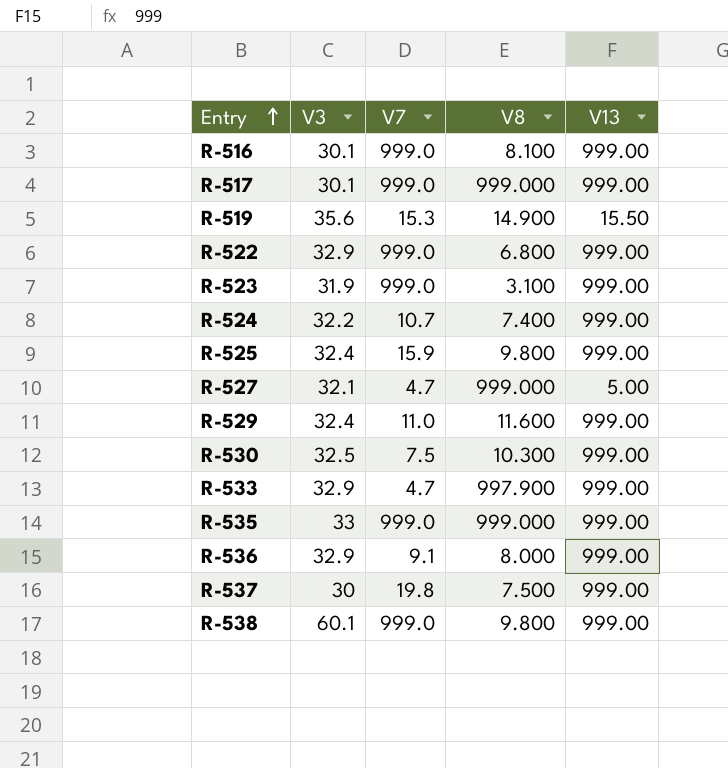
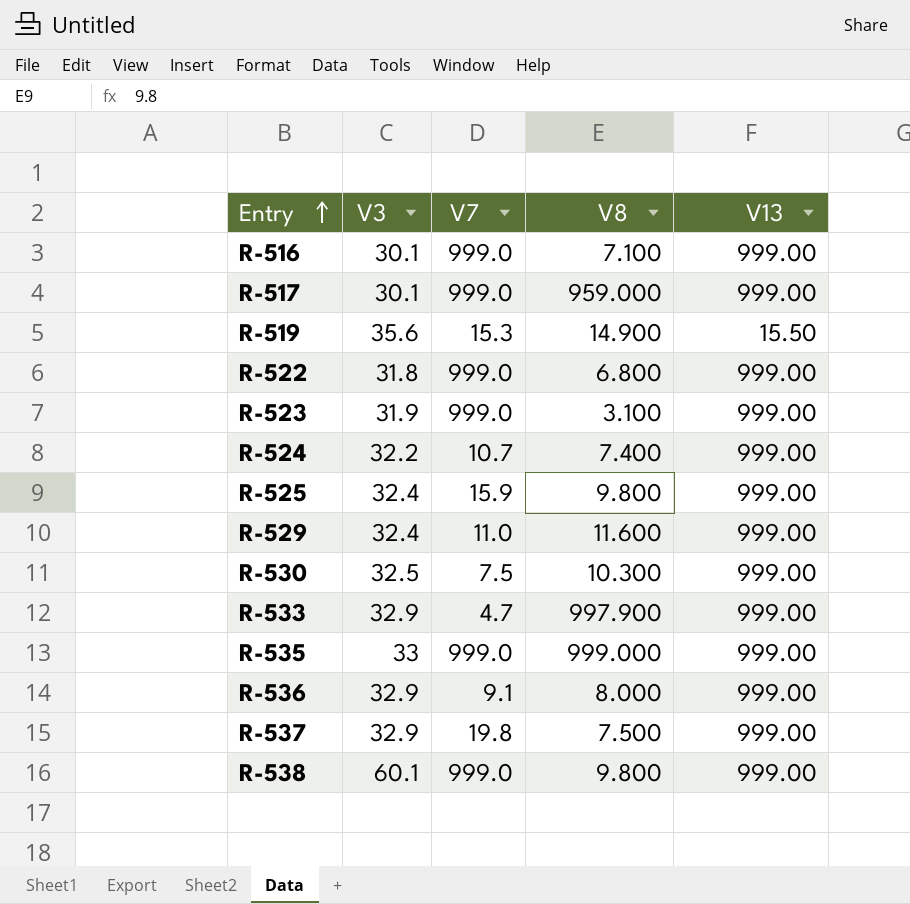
row R-527: 32.1 | 4.7 | 999.000 | 5.00 -> none
R-516 | V8: 8.100 -> 7.100
R-517 | V8: 999.000 -> 959.000
R-522 | V3: 32.9 -> 31.8
R-537 | V3: 30 -> 32.9

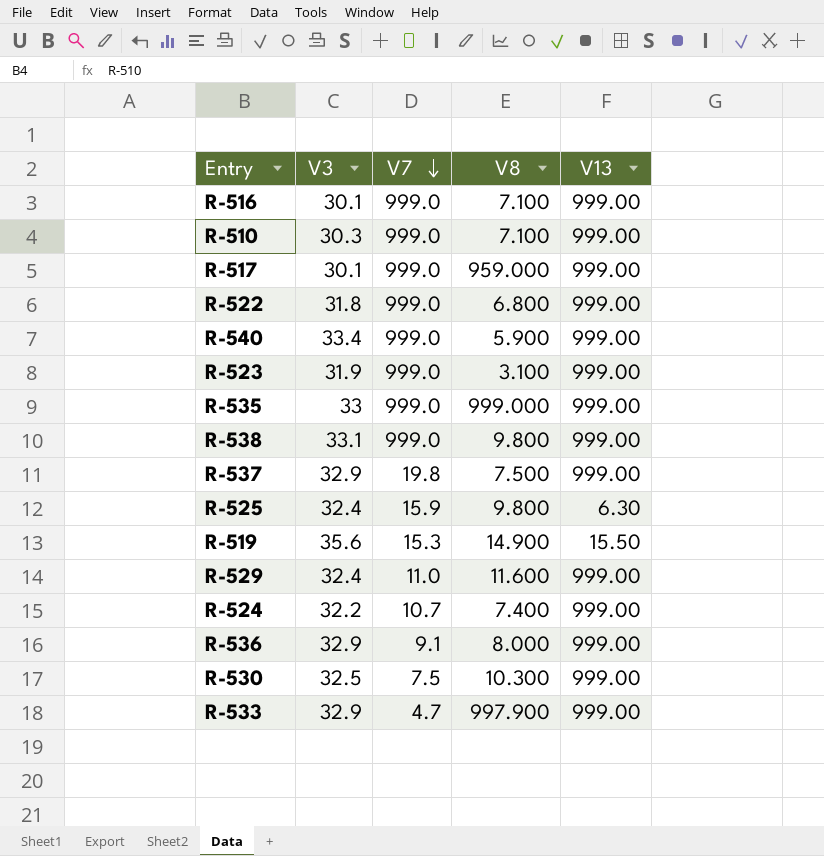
row order: Entry ascending -> V7 descending
row R-510: none -> 30.3 | 999.0 | 7.100 | 999.00
row R-540: none -> 33.4 | 999.0 | 5.900 | 999.00
R-538 | V3: 60.1 -> 33.1
R-525 | V13: 999.00 -> 6.30

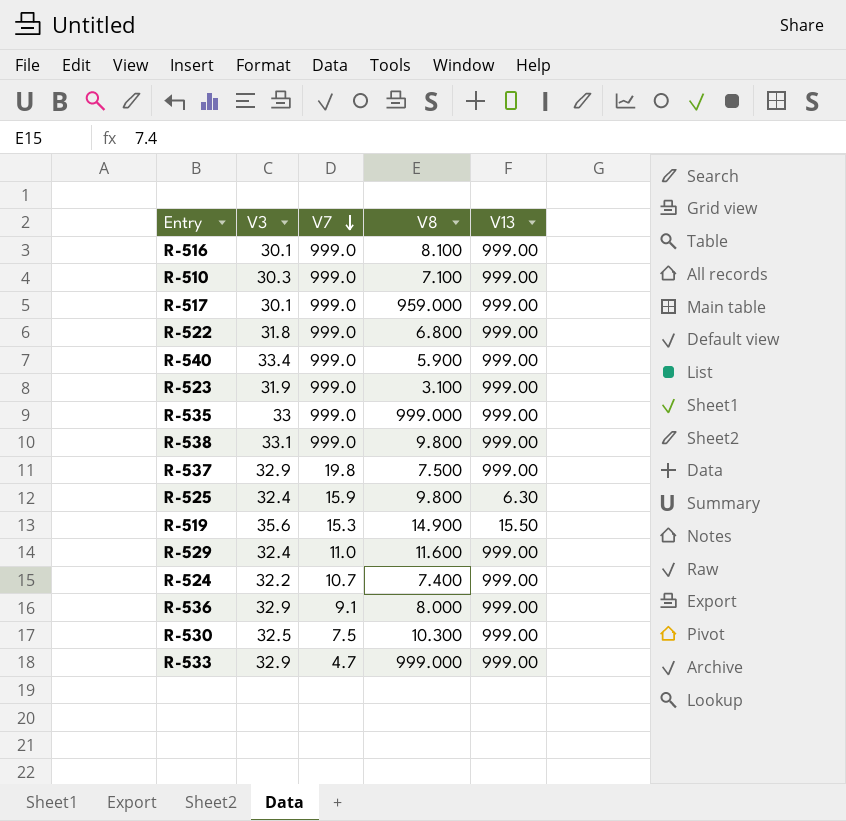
R-516 | V8: 7.100 -> 8.100
R-533 | V8: 997.900 -> 999.000

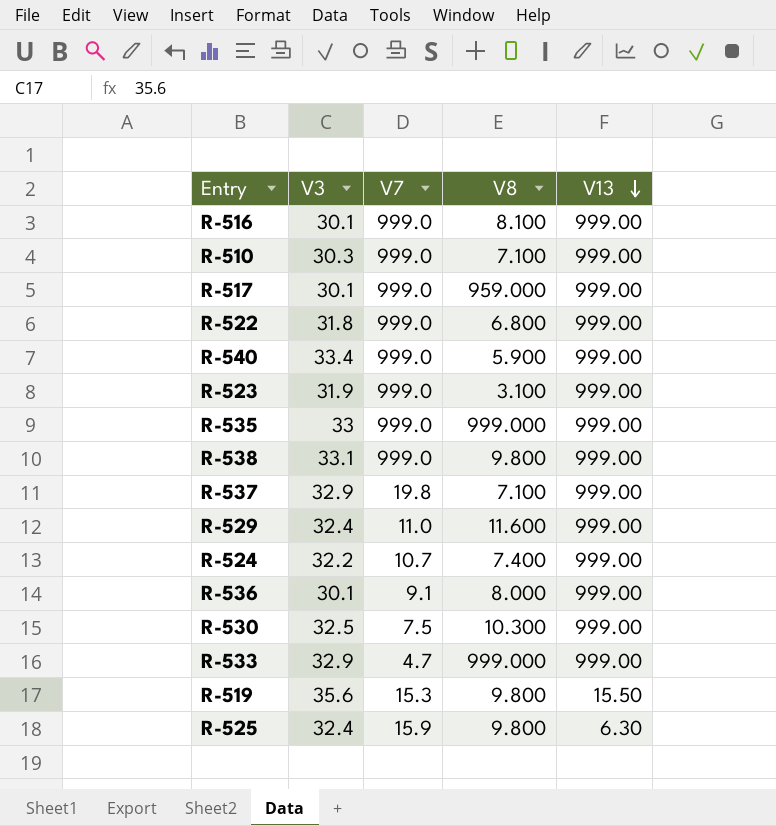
row order: V7 descending -> V13 descending
R-537 | V8: 7.500 -> 7.100
R-536 | V3: 32.9 -> 30.1
R-519 | V8: 14.900 -> 9.800

